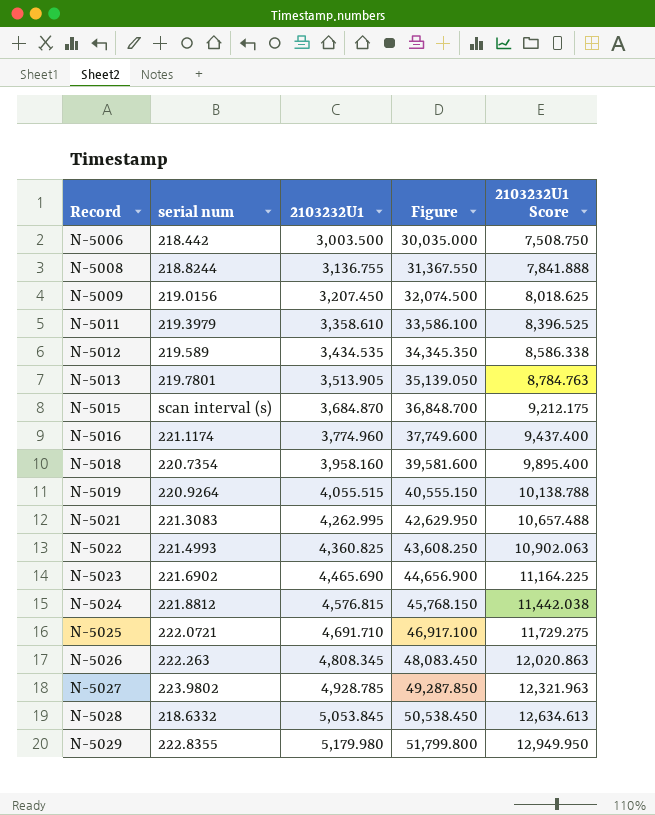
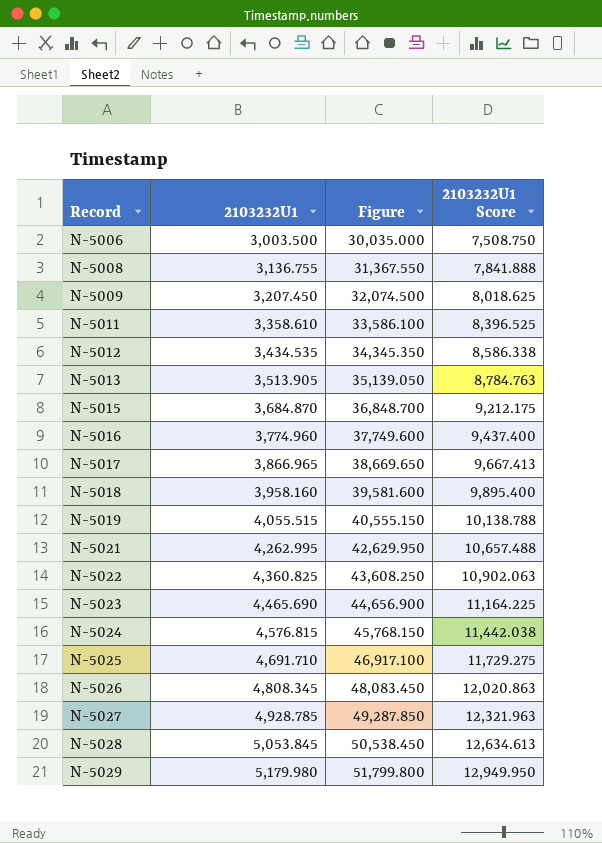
column serial num | position: 2 -> none
row N-5017: none -> 3,866.965 | 38,669.650 | 9,667.413

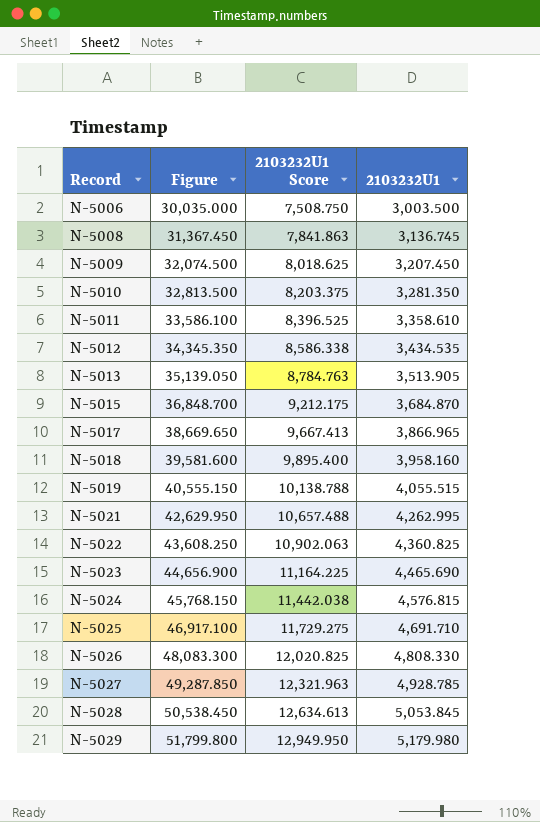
column 2103232U1 | position: 2 -> 4
row N-5016: 3,774.960 | 37,749.600 | 9,437.400 -> none
N-5008 | Figure: 31,367.550 -> 31,367.450
N-5008 | 2103232U1 Score: 7,841.888 -> 7,841.863
N-5008 | 2103232U1: 3,136.755 -> 3,136.745
row N-5010: none -> 32,813.500 | 8,203.375 | 3,281.350
N-5026 | Figure: 48,083.450 -> 48,083.300
N-5026 | 2103232U1 Score: 12,020.863 -> 12,020.825
N-5026 | 2103232U1: 4,808.345 -> 4,808.330

